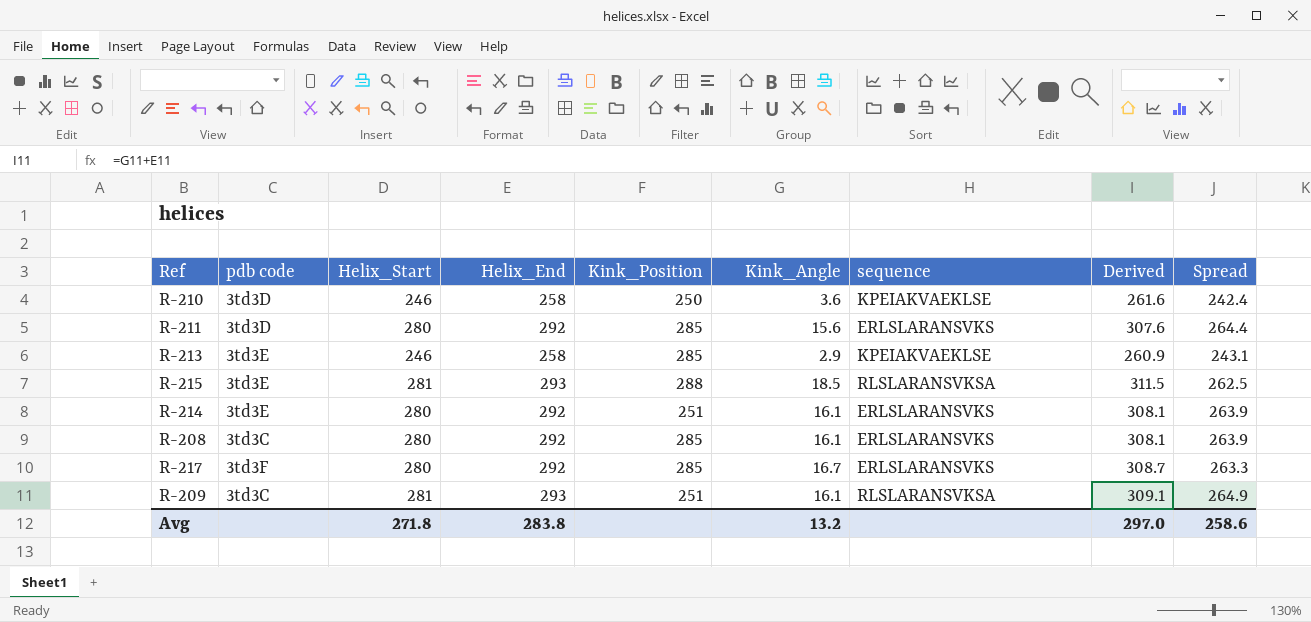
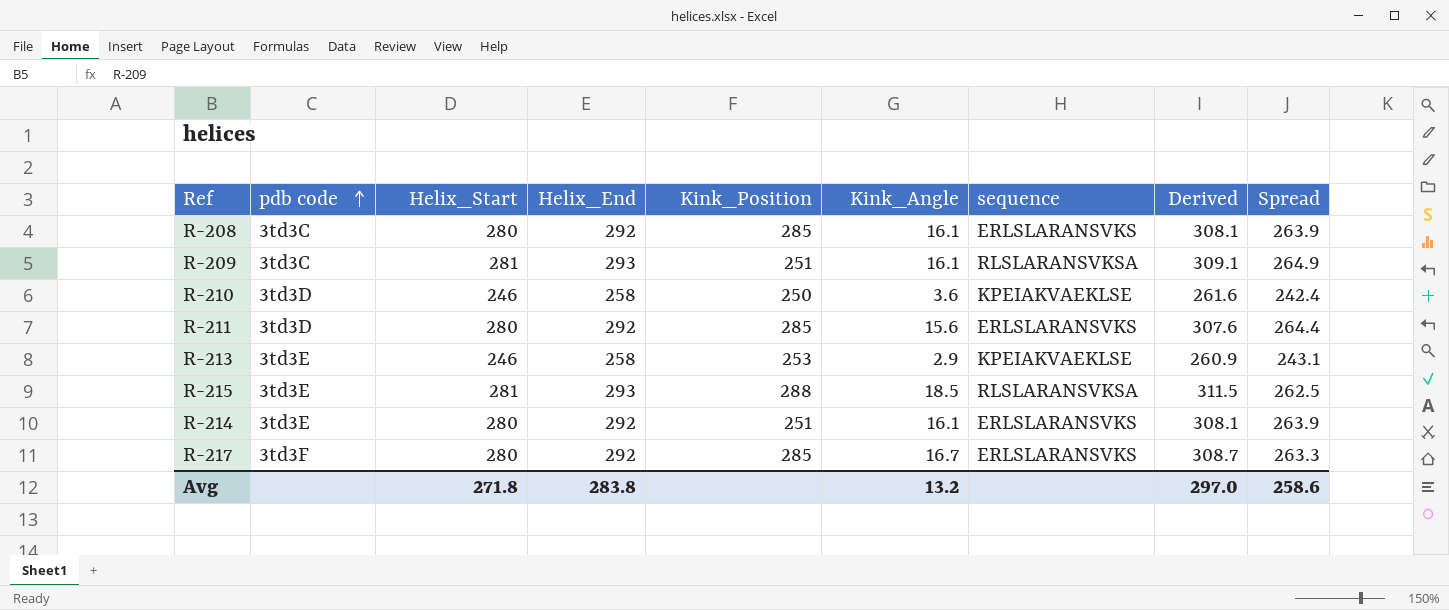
row order: none -> pdb code ascending
R-213 | Kink_Position: 285 -> 253

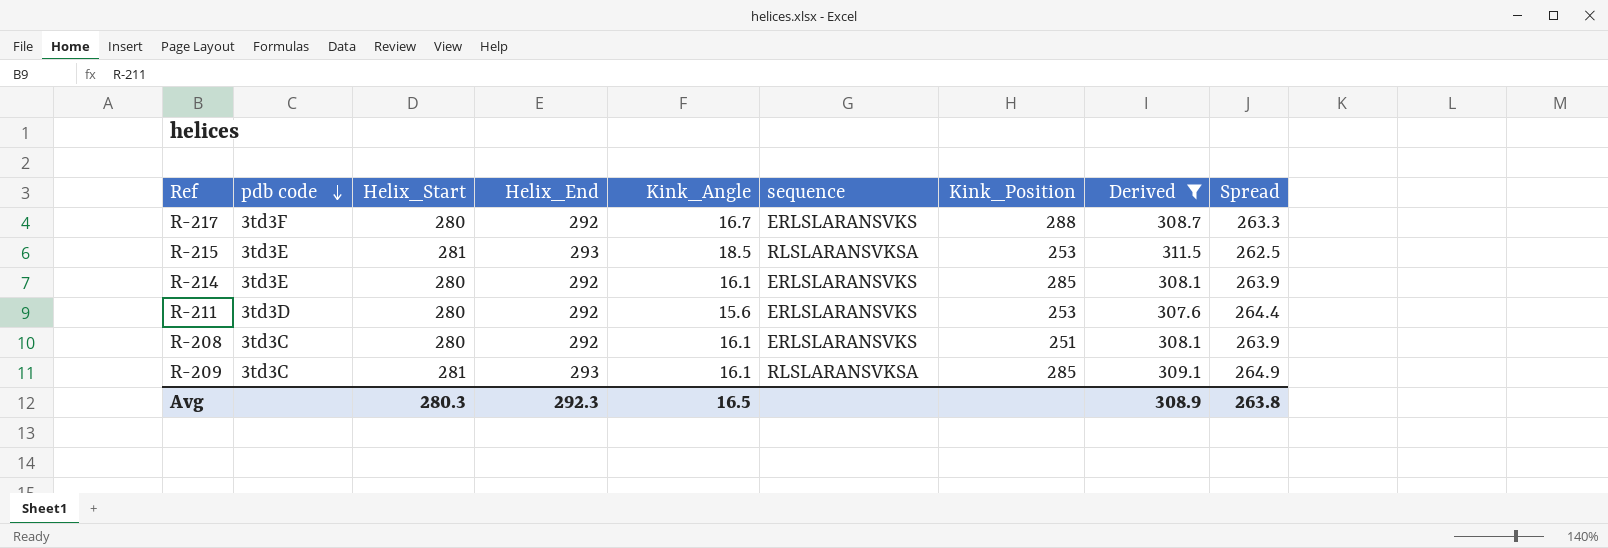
filter: none -> Derived >= 307.6
row order: pdb code ascending -> pdb code descending
column Kink_Position | position: 5 -> 7
R-217 | Kink_Position: 285 -> 288
R-215 | Kink_Position: 288 -> 253
R-214 | Kink_Position: 251 -> 285
R-211 | Kink_Position: 285 -> 253
R-208 | Kink_Position: 285 -> 251
R-209 | Kink_Position: 251 -> 285
Avg | Helix_Start: 271.8 -> 280.3
Avg | Helix_End: 283.8 -> 292.3
Avg | Kink_Angle: 13.2 -> 16.5
Avg | Derived: 297.0 -> 308.9
Avg | Spread: 258.6 -> 263.8

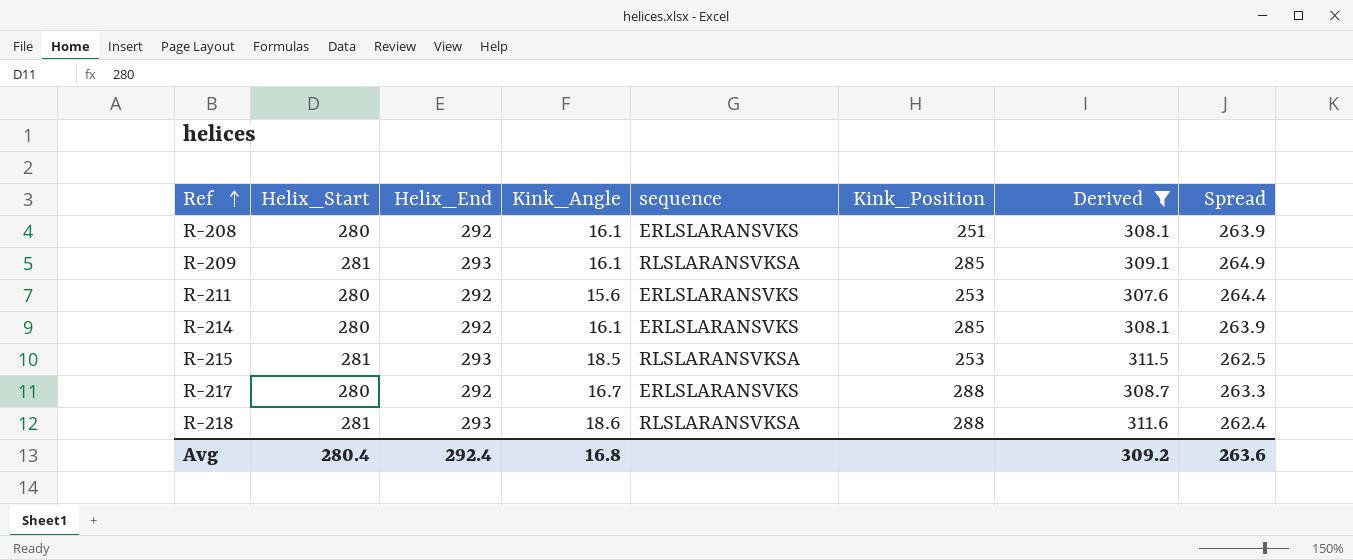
row order: pdb code descending -> Ref ascending
column pdb code | position: 2 -> none
row R-218: none -> 281 | 293 | 18.6 | RLSLARANSVKSA | 288 | 311.6 | 262.4
Avg | Helix_Start: 280.3 -> 280.4
Avg | Helix_End: 292.3 -> 292.4
Avg | Kink_Angle: 16.5 -> 16.8
Avg | Derived: 308.9 -> 309.2
Avg | Spread: 263.8 -> 263.6

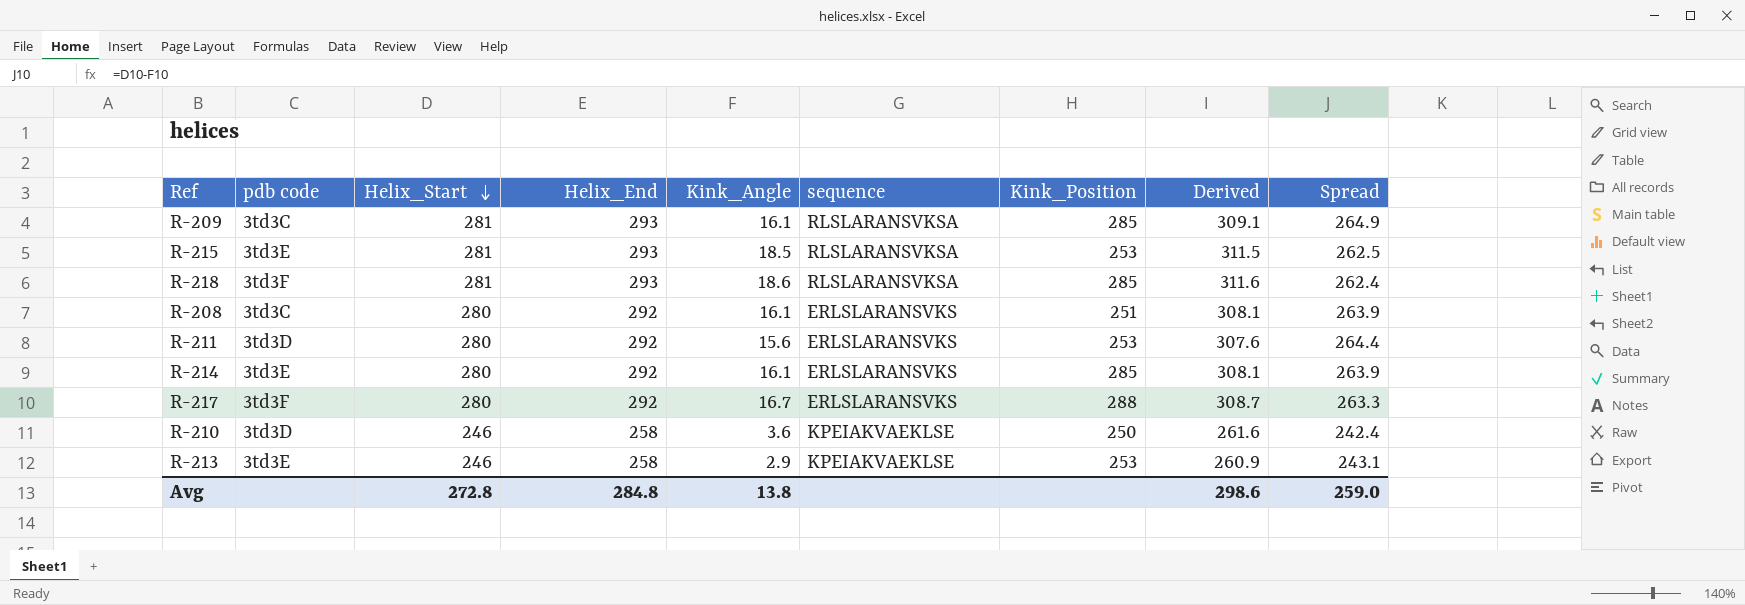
filter: Derived >= 307.6 -> none
row order: Ref ascending -> Helix_Start descending
column pdb code | position: none -> 2
R-218 | Kink_Position: 288 -> 285
Avg | Helix_Start: 280.4 -> 272.8
Avg | Helix_End: 292.4 -> 284.8
Avg | Kink_Angle: 16.8 -> 13.8
Avg | Derived: 309.2 -> 298.6
Avg | Spread: 263.6 -> 259.0

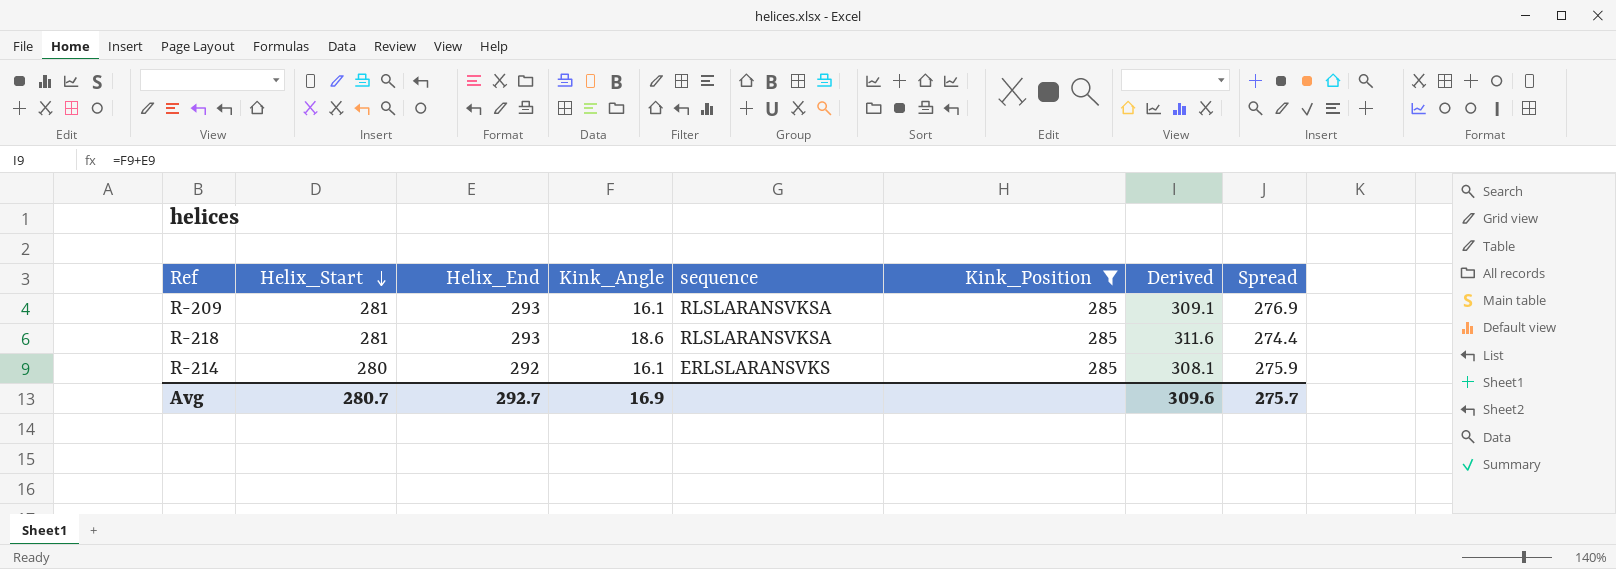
filter: none -> Kink_Position = 285
column pdb code | position: 2 -> none
column Spread | formula: [Helix_Start] - [Kink_Angle] -> [Helix_End] - [Kink_Angle]
Avg | Helix_Start: 272.8 -> 280.7
Avg | Helix_End: 284.8 -> 292.7
Avg | Kink_Angle: 13.8 -> 16.9
Avg | Derived: 298.6 -> 309.6
Avg | Spread: 259.0 -> 275.7

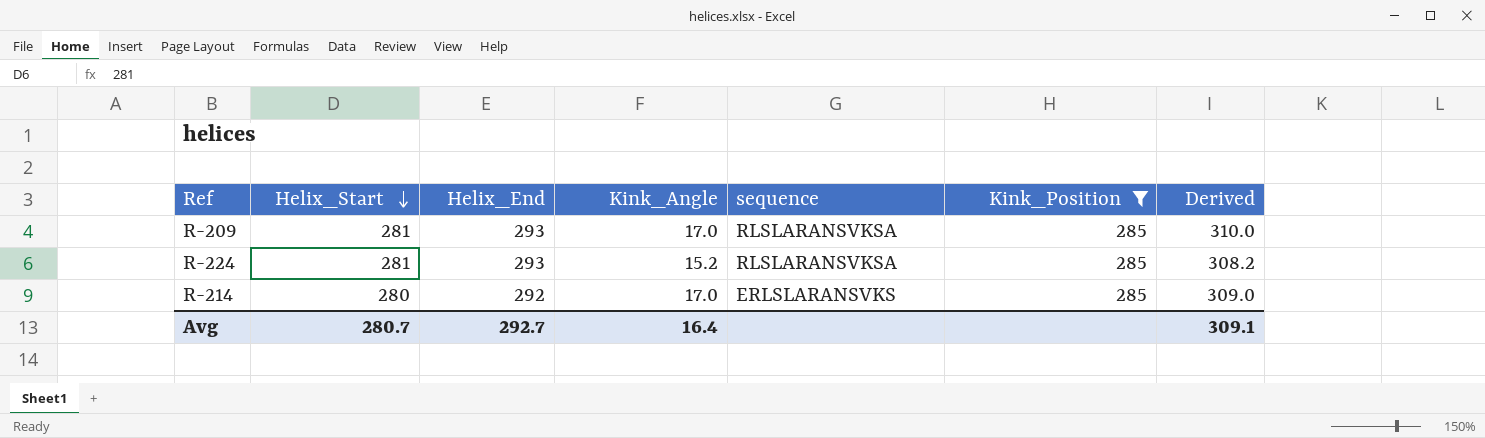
column Spread | formula: [Helix_End] - [Kink_Angle] -> none
row R-218: 281 | 293 | 18.6 | RLSLARANSVKSA | 285 | 311.6 | 274.4 -> none
R-209 | Kink_Angle: 16.1 -> 17.0
R-209 | Derived: 309.1 -> 310.0
row R-224: none -> 281 | 293 | 15.2 | RLSLARANSVKSA | 285 | 308.2
R-214 | Kink_Angle: 16.1 -> 17.0
R-214 | Derived: 308.1 -> 309.0
Avg | Kink_Angle: 16.9 -> 16.4
Avg | Derived: 309.6 -> 309.1

